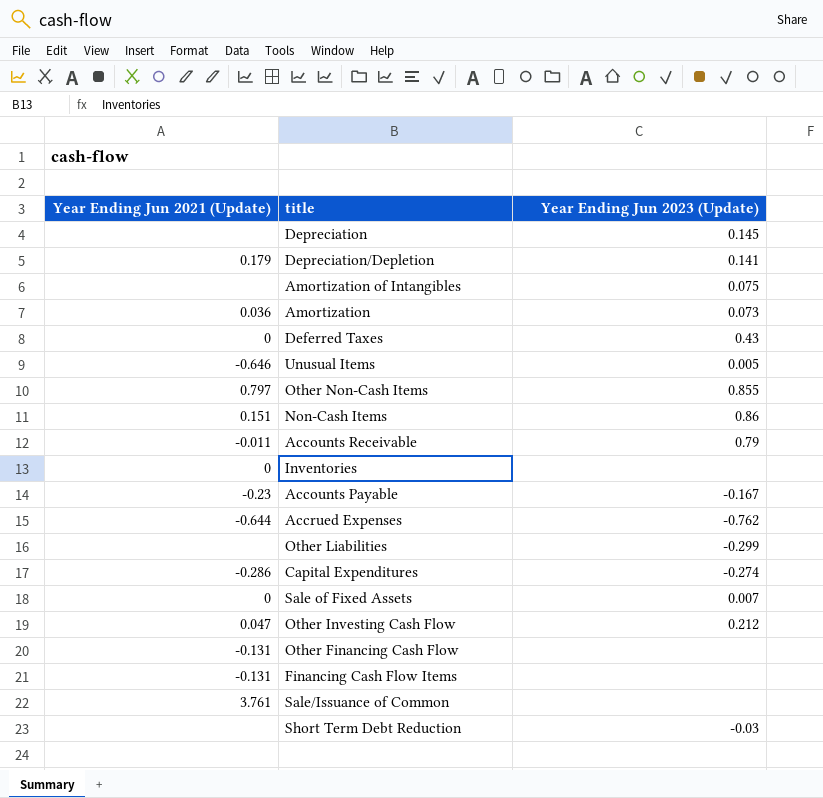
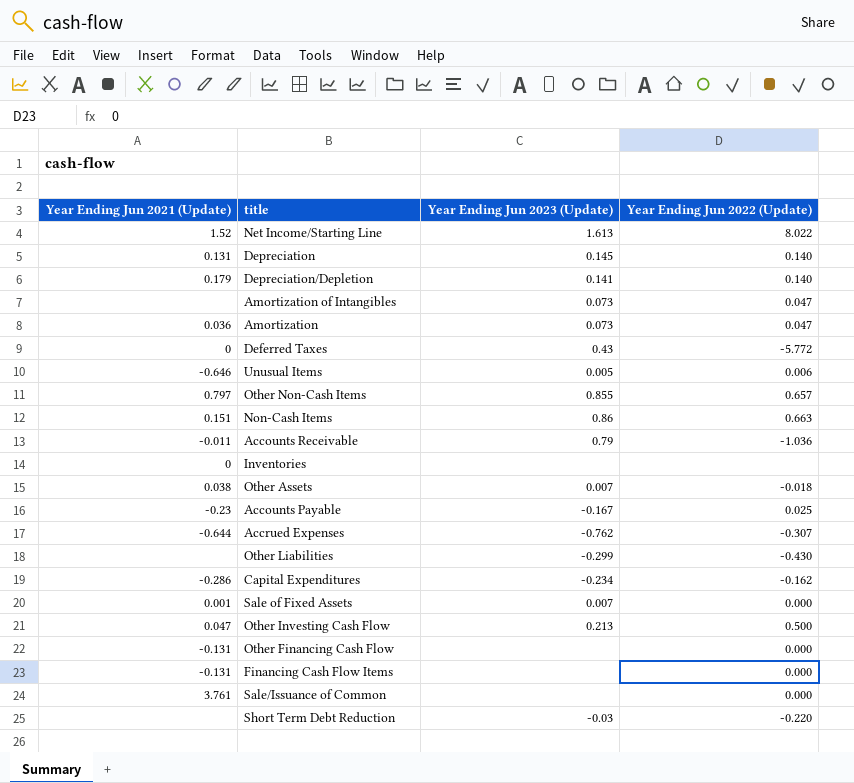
column Year Ending Jun 2022 (Update) | position: none -> 4
row Net Income/Starting Line: none -> 1.52 | 1.613 | 8.022
Depreciation | Year Ending Jun 2021 (Update): none -> 0.131
Amortization of Intangibles | Year Ending Jun 2023 (Update): 0.075 -> 0.073
row Other Assets: none -> 0.038 | 0.007 | -0.018
Capital Expenditures | Year Ending Jun 2023 (Update): -0.274 -> -0.234
Sale of Fixed Assets | Year Ending Jun 2021 (Update): 0 -> 0.001
Other Investing Cash Flow | Year Ending Jun 2023 (Update): 0.212 -> 0.213

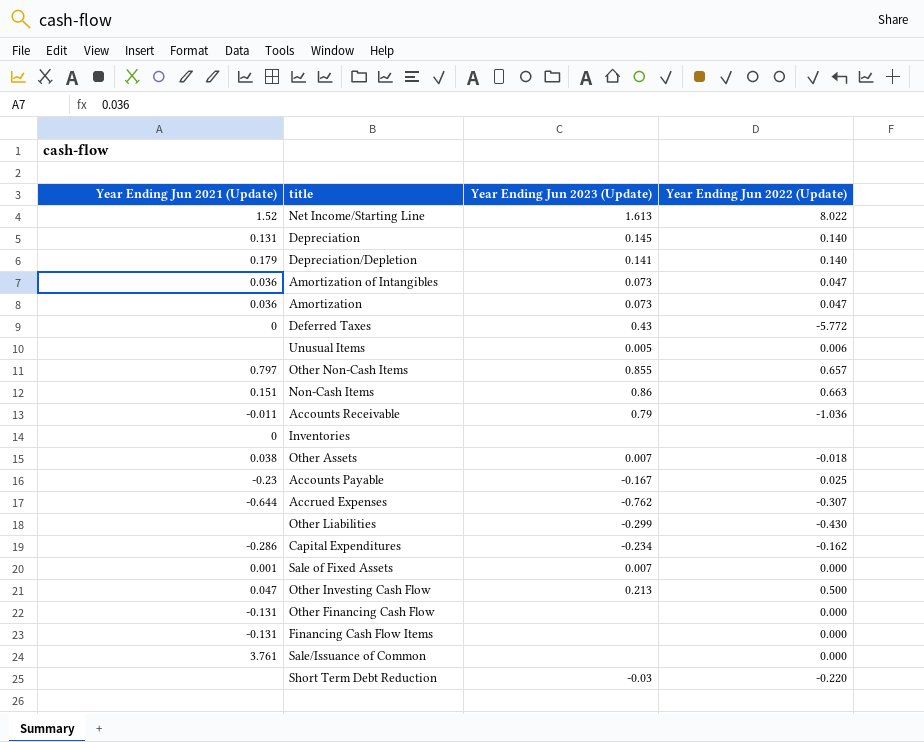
Amortization of Intangibles | Year Ending Jun 2021 (Update): none -> 0.036
Unusual Items | Year Ending Jun 2021 (Update): -0.646 -> none

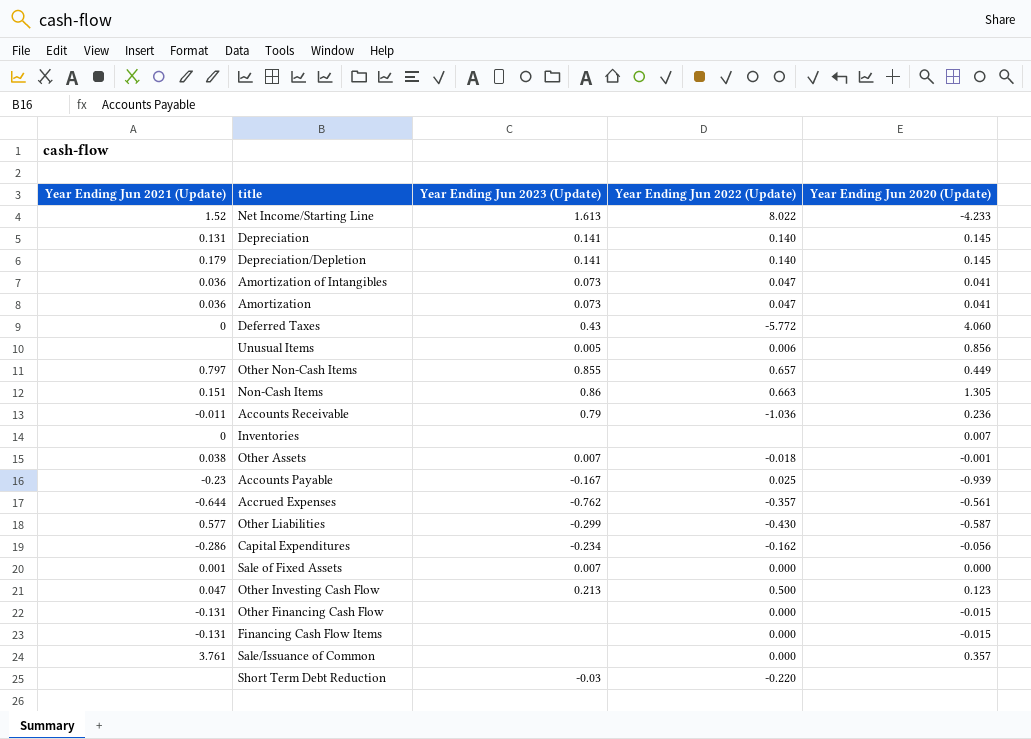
column Year Ending Jun 2020 (Update) | position: none -> 5
Depreciation | Year Ending Jun 2023 (Update): 0.145 -> 0.141
Accrued Expenses | Year Ending Jun 2022 (Update): -0.307 -> -0.357
Other Liabilities | Year Ending Jun 2021 (Update): none -> 0.577

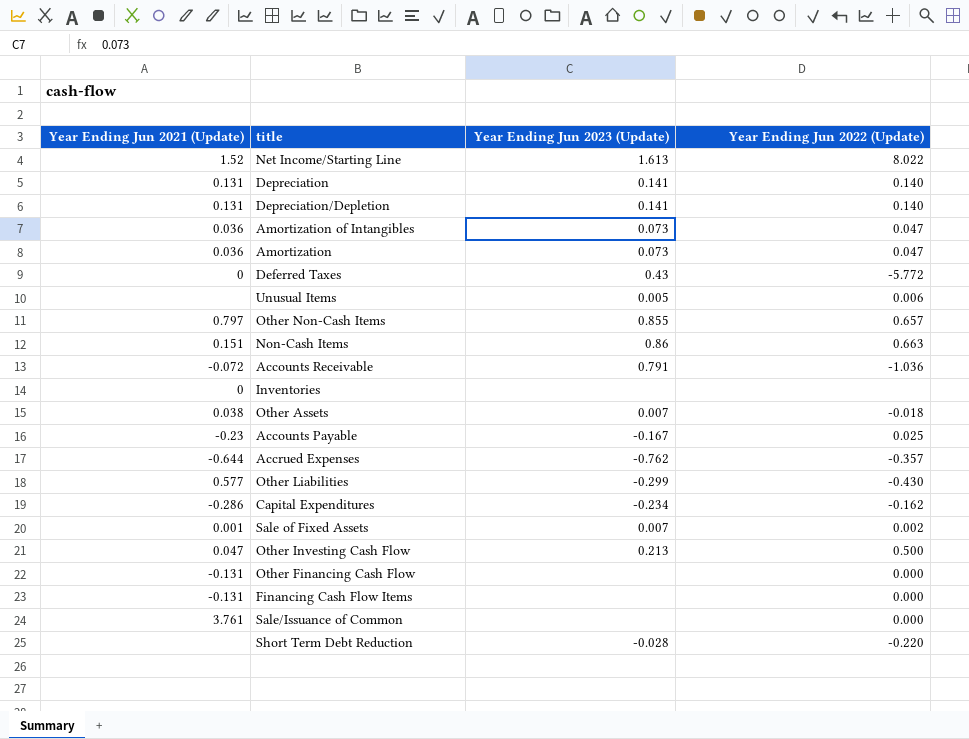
column Year Ending Jun 2020 (Update) | position: 5 -> none
Depreciation/Depletion | Year Ending Jun 2021 (Update): 0.179 -> 0.131
Accounts Receivable | Year Ending Jun 2021 (Update): -0.011 -> -0.072
Accounts Receivable | Year Ending Jun 2023 (Update): 0.79 -> 0.791
Sale of Fixed Assets | Year Ending Jun 2022 (Update): 0.000 -> 0.002
Short Term Debt Reduction | Year Ending Jun 2023 (Update): -0.03 -> -0.028

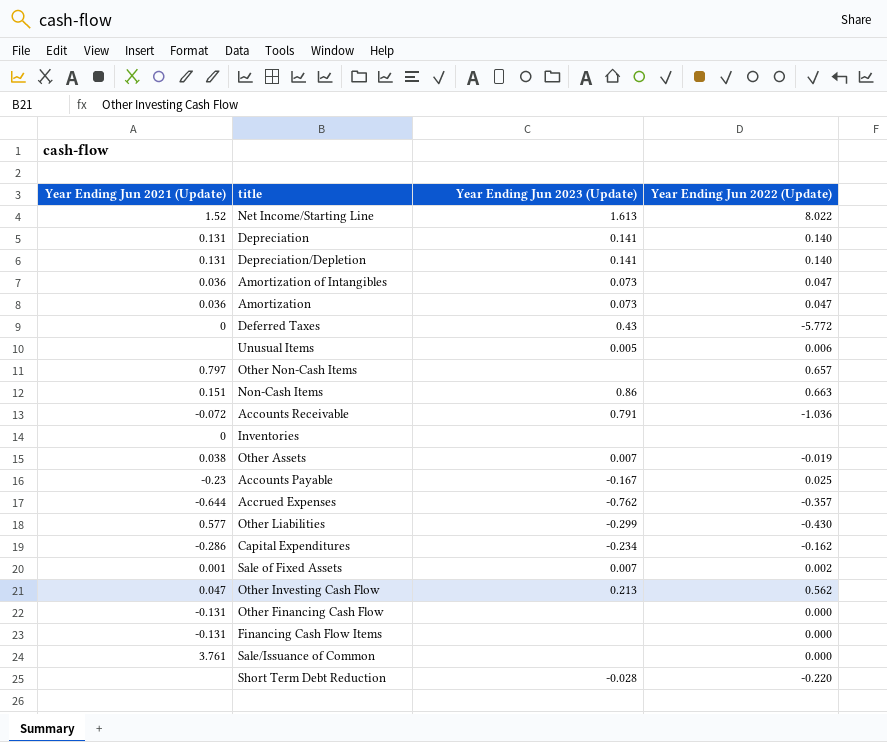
Other Non-Cash Items | Year Ending Jun 2023 (Update): 0.855 -> none
Other Assets | Year Ending Jun 2022 (Update): -0.018 -> -0.019
Other Investing Cash Flow | Year Ending Jun 2022 (Update): 0.500 -> 0.562

